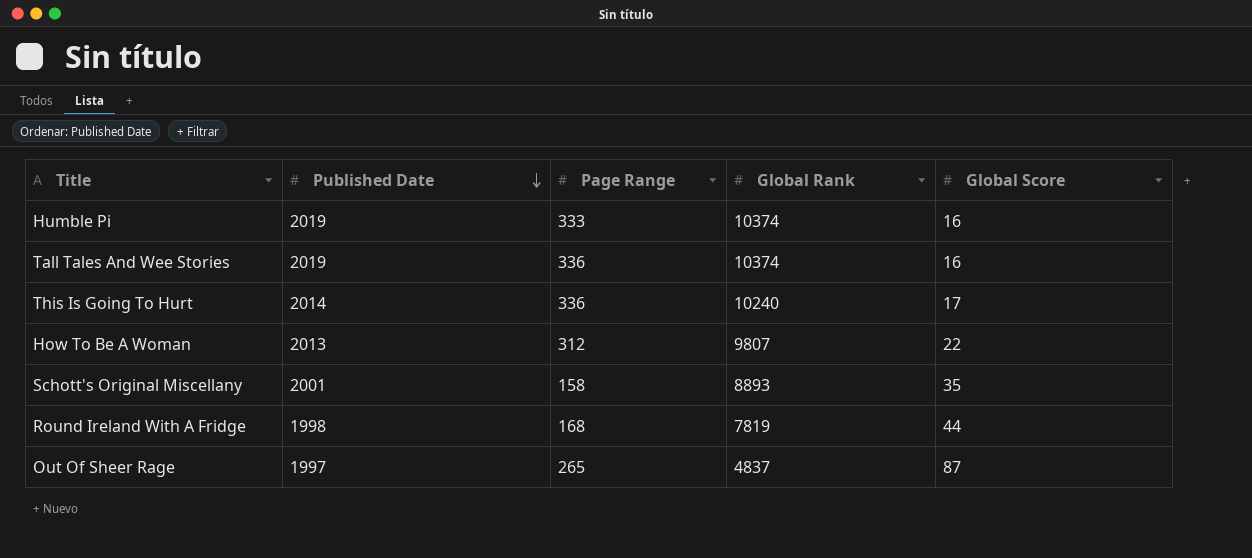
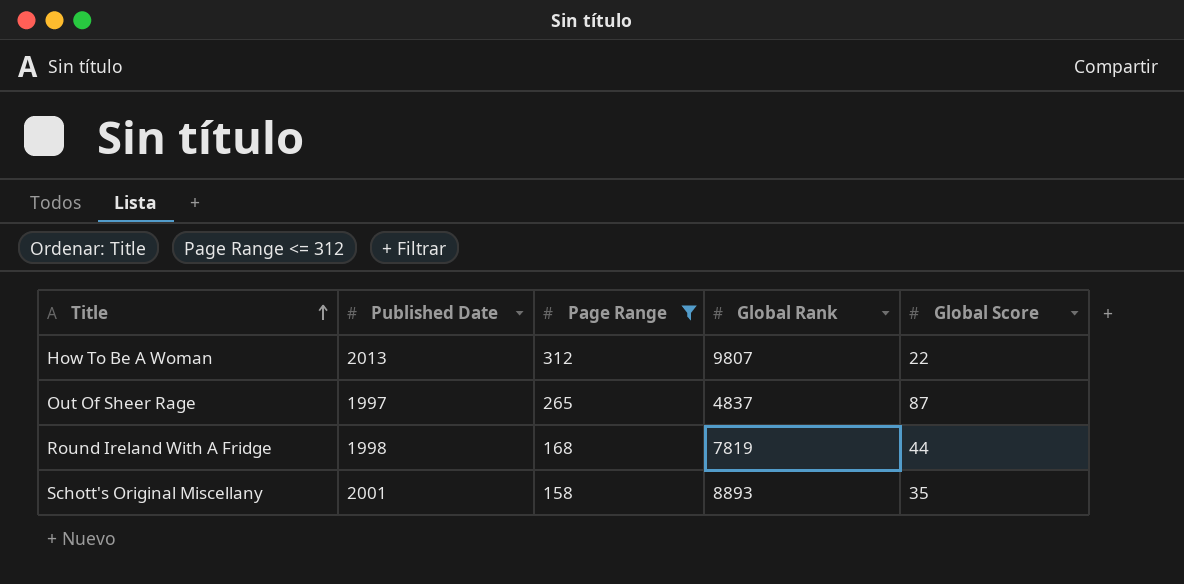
filter: none -> Page Range <= 312
row order: Published Date descending -> Title ascending

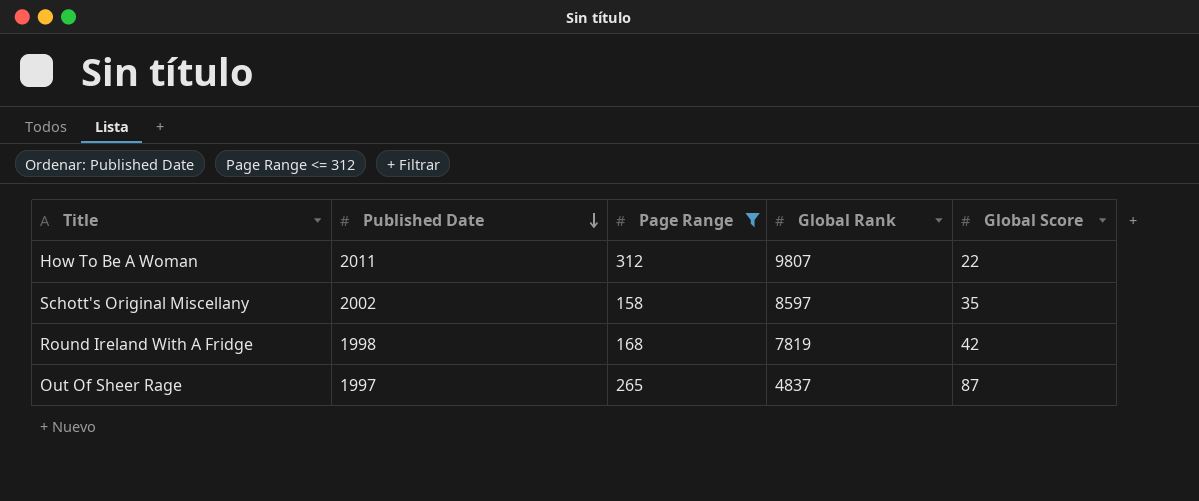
row order: Title ascending -> Published Date descending
How To Be A Woman | Published Date: 2013 -> 2011
Schott's Original Miscellany | Published Date: 2001 -> 2002
Schott's Original Miscellany | Global Rank: 8893 -> 8597
Round Ireland With A Fridge | Global Score: 44 -> 42

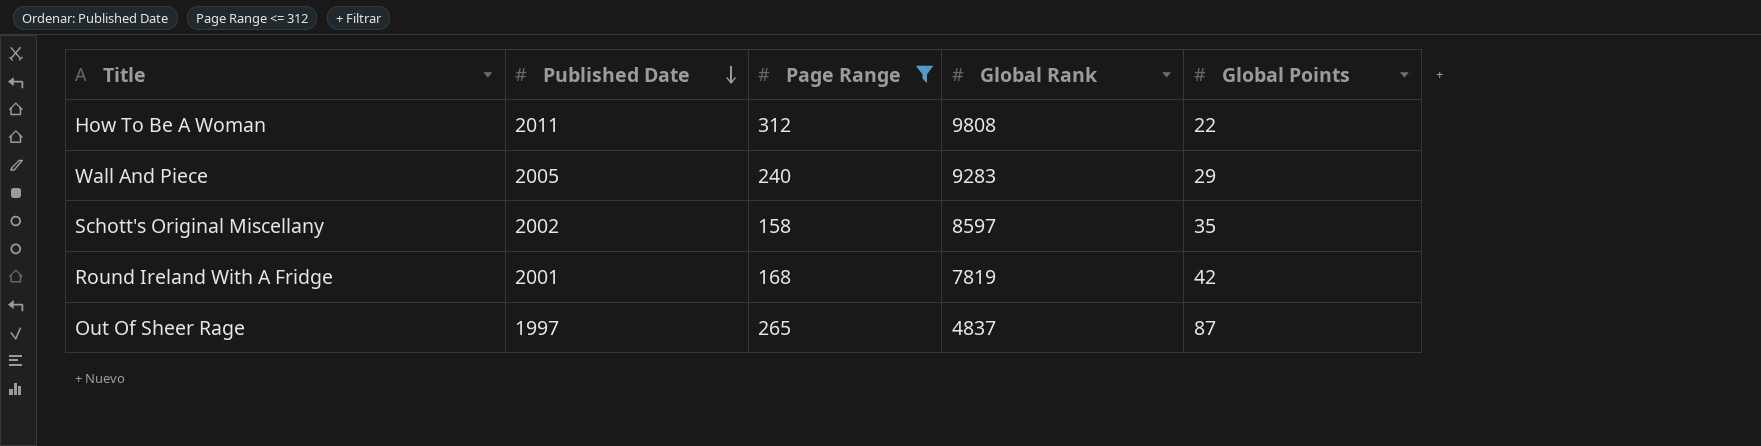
column name: Global Score -> Global Points
How To Be A Woman | Global Rank: 9807 -> 9808
row Wall And Piece: none -> 2005 | 240 | 9283 | 29
Round Ireland With A Fridge | Published Date: 1998 -> 2001

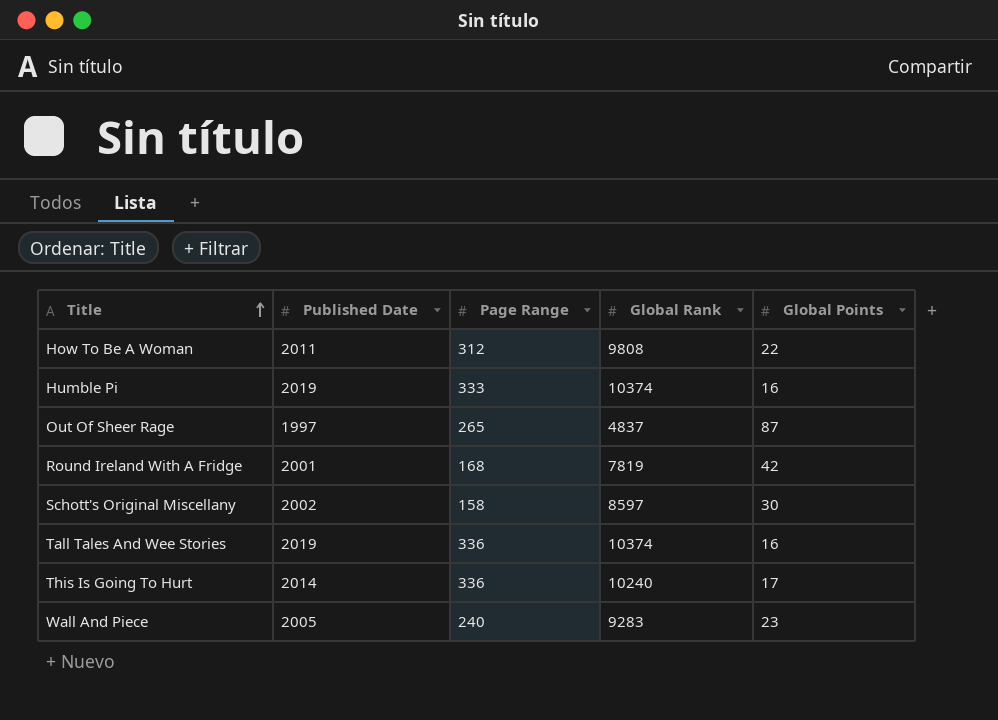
filter: Page Range <= 312 -> none
row order: Published Date descending -> Title ascending
Schott's Original Miscellany | Global Points: 35 -> 30
Wall And Piece | Global Points: 29 -> 23

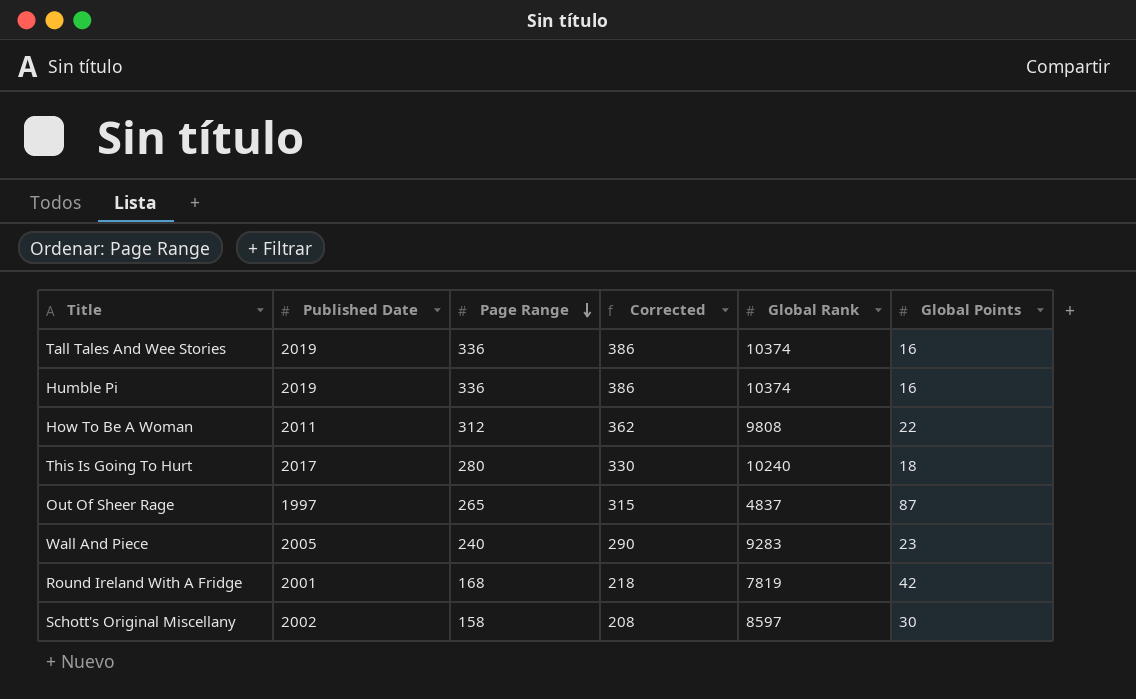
row order: Title ascending -> Page Range descending
column Corrected | formula: none -> [Page Range] + 50
Humble Pi | Page Range: 333 -> 336
This Is Going To Hurt | Published Date: 2014 -> 2017
This Is Going To Hurt | Page Range: 336 -> 280
This Is Going To Hurt | Global Points: 17 -> 18

